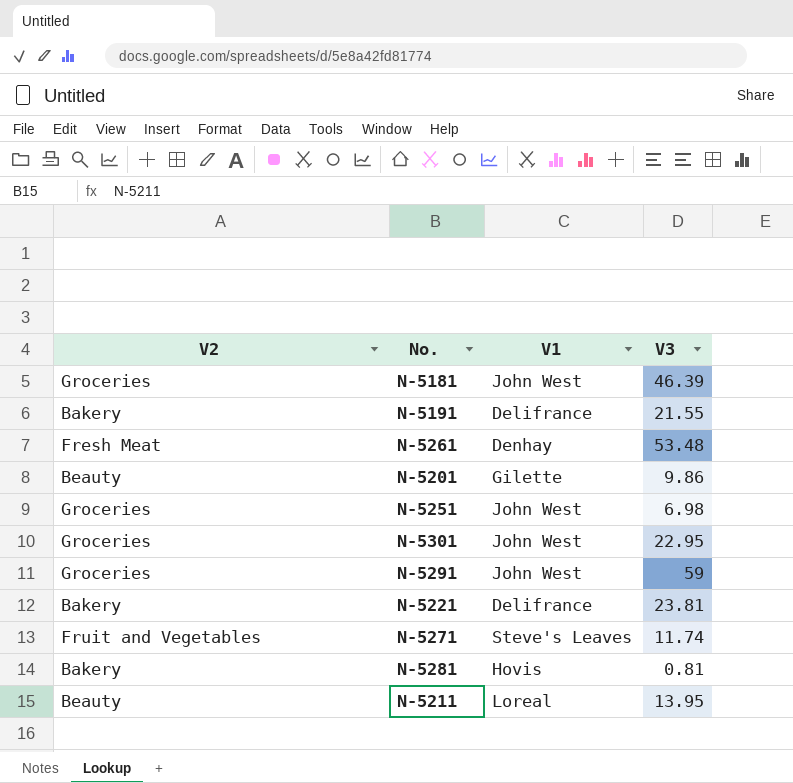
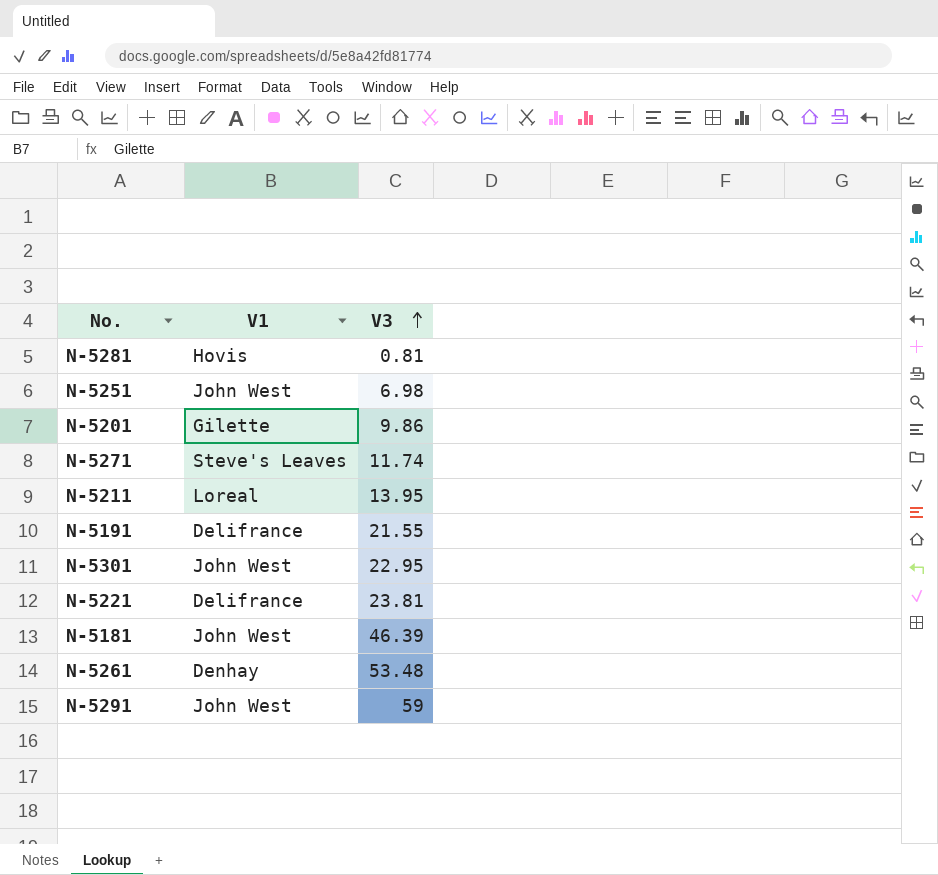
row order: none -> V3 ascending
column V2 | position: 1 -> none

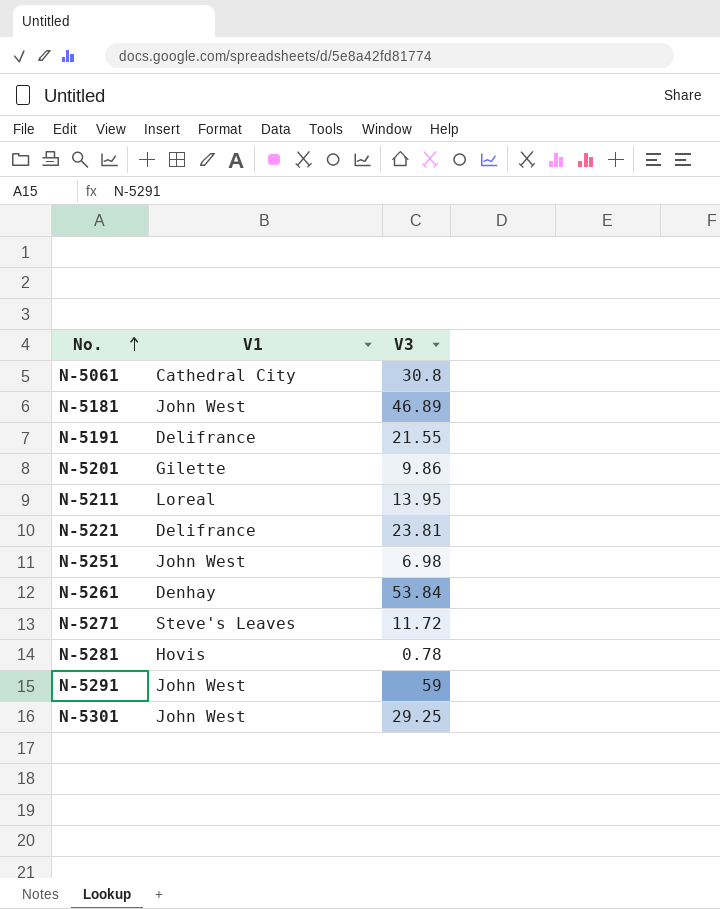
row order: V3 ascending -> No. ascending
row N-5061: none -> Cathedral City | 30.8
N-5181 | V3: 46.39 -> 46.89
N-5261 | V3: 53.48 -> 53.84
N-5271 | V3: 11.74 -> 11.72
N-5281 | V3: 0.81 -> 0.78
N-5301 | V3: 22.95 -> 29.25

